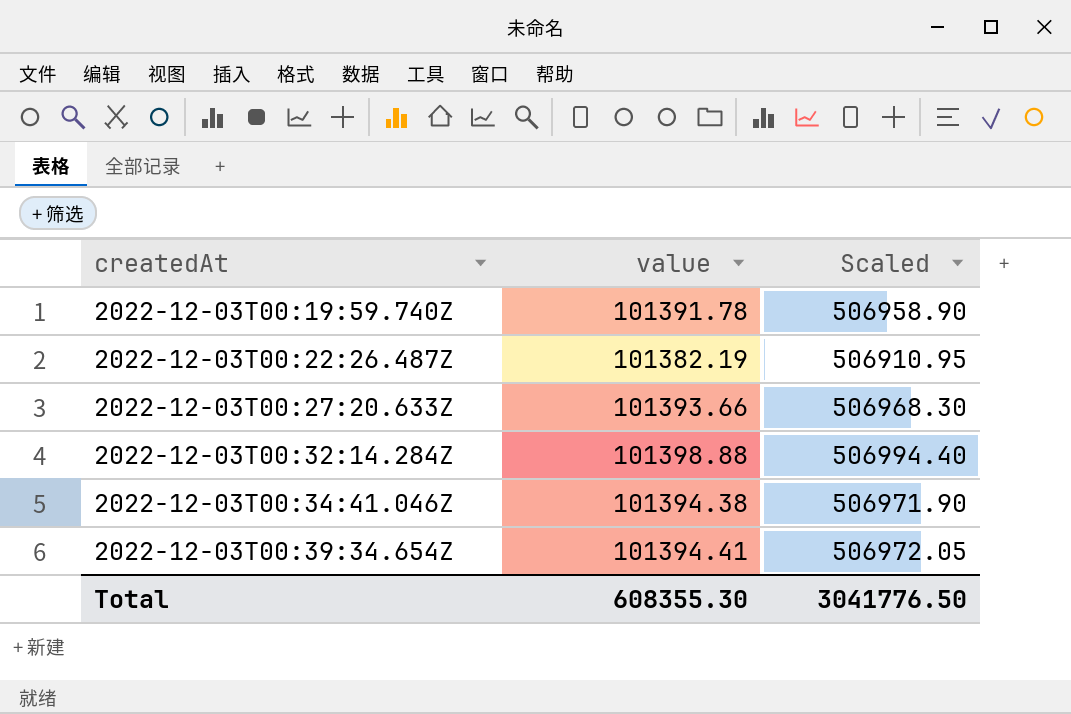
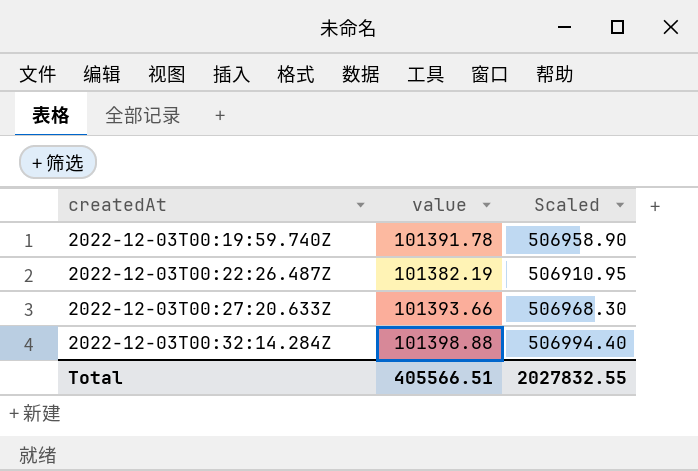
row 2022-12-03T00:34:41.046Z: 101394.38 | 506971.90 -> none
row 2022-12-03T00:39:34.654Z: 101394.41 | 506972.05 -> none
Total | value: 608355.30 -> 405566.51
Total | Scaled: 3041776.50 -> 2027832.55

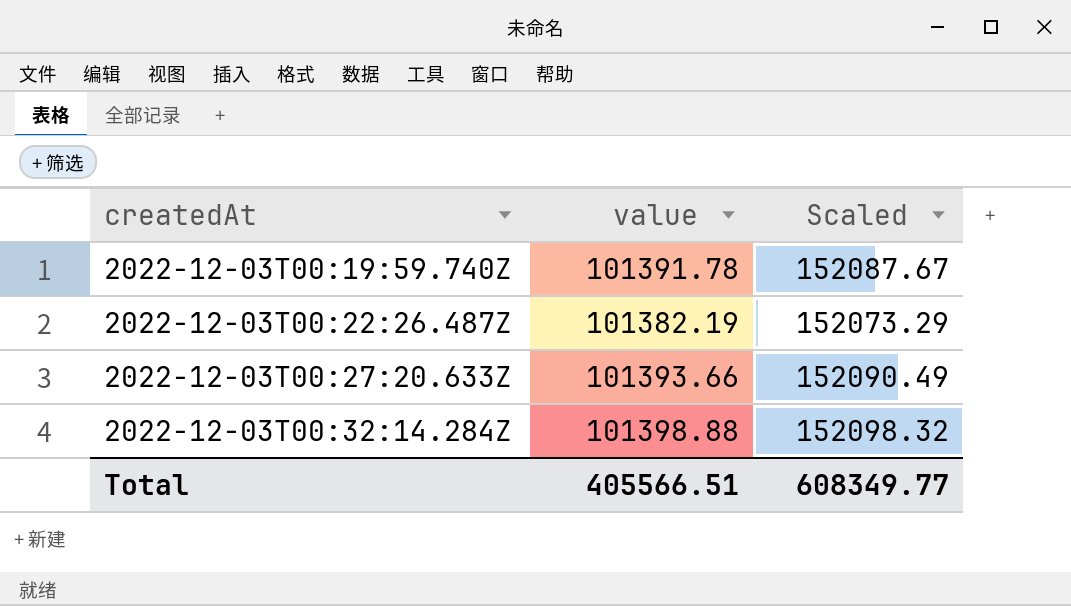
column Scaled | formula: [value] * 5 -> [value] * 1.5
Total | Scaled: 2027832.55 -> 608349.77

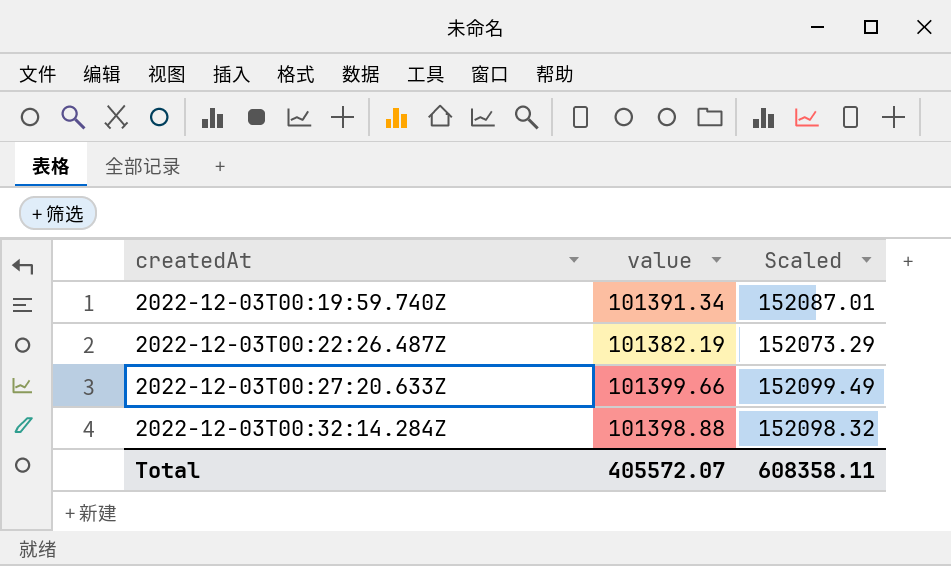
2022-12-03T00:19:59.740Z | value: 101391.78 -> 101391.34
2022-12-03T00:19:59.740Z | Scaled: 152087.67 -> 152087.01
2022-12-03T00:27:20.633Z | value: 101393.66 -> 101399.66
2022-12-03T00:27:20.633Z | Scaled: 152090.49 -> 152099.49
Total | value: 405566.51 -> 405572.07
Total | Scaled: 608349.77 -> 608358.11

